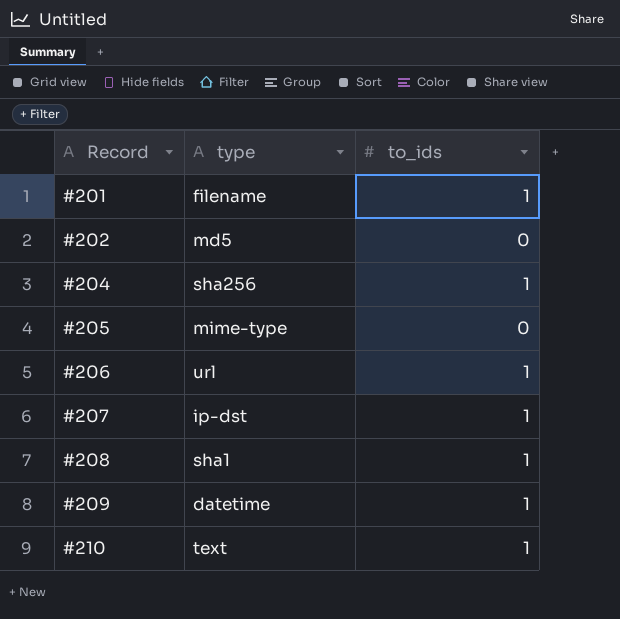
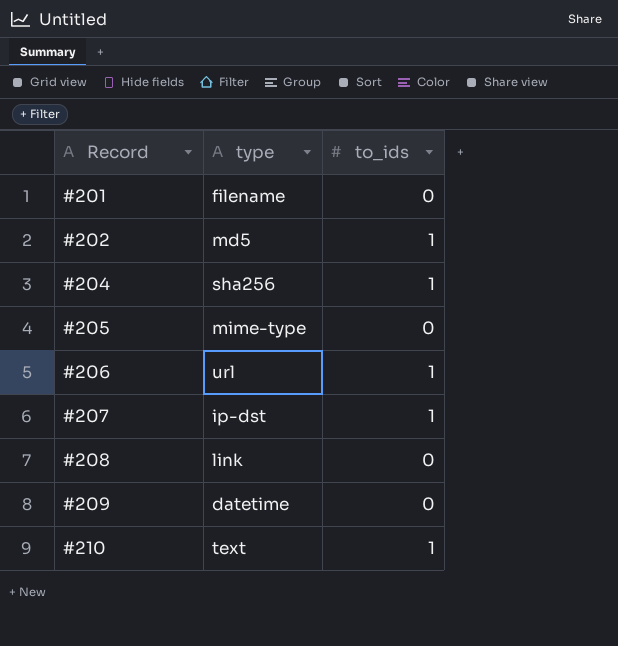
#201 | to_ids: 1 -> 0
#202 | to_ids: 0 -> 1
#208 | type: sha1 -> link
#208 | to_ids: 1 -> 0
#209 | to_ids: 1 -> 0

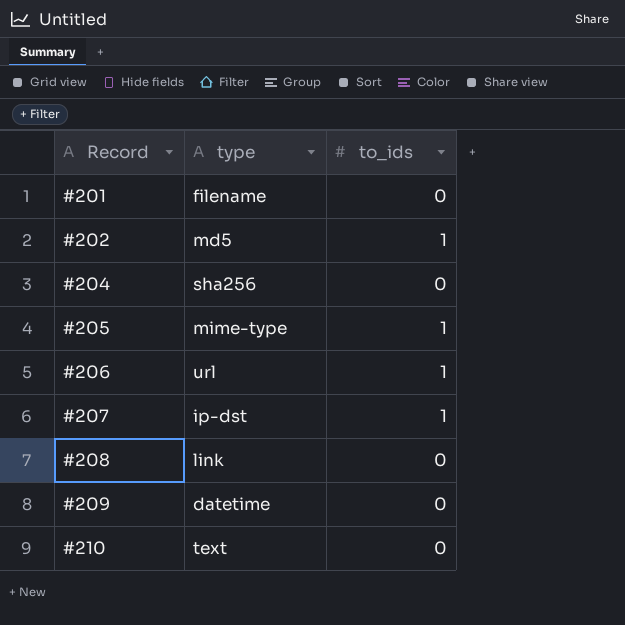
#204 | to_ids: 1 -> 0
#205 | to_ids: 0 -> 1
#210 | to_ids: 1 -> 0

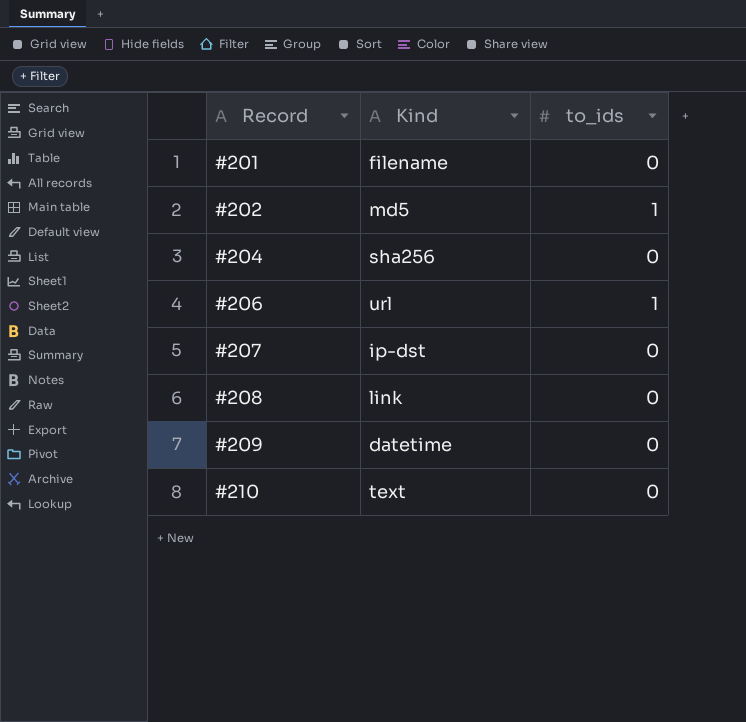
column name: type -> Kind
row #205: mime-type | 1 -> none
#207 | to_ids: 1 -> 0

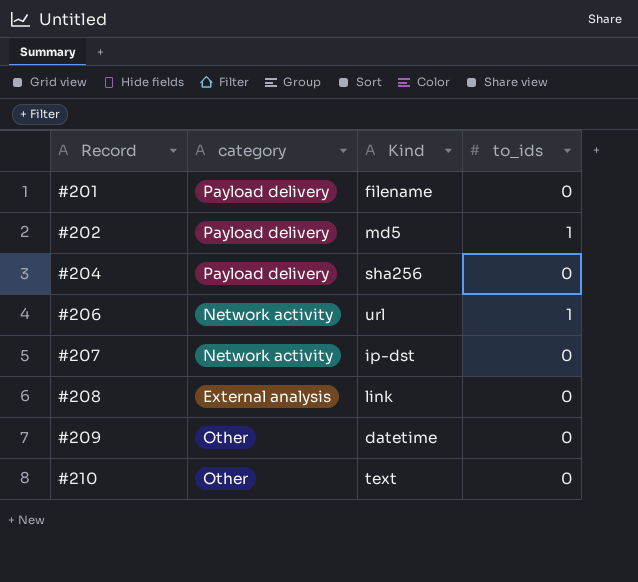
column category | position: none -> 2

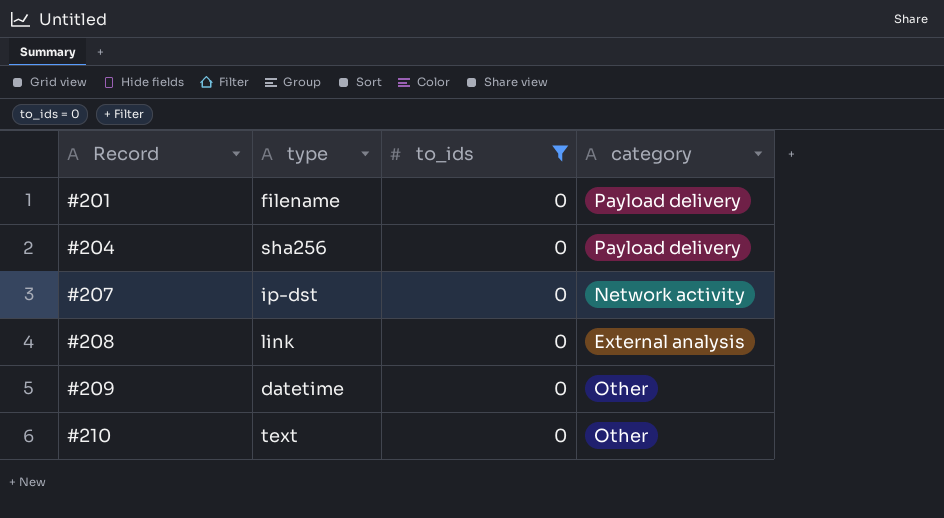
filter: none -> to_ids = 0
column name: Kind -> type
column category | position: 2 -> 4

